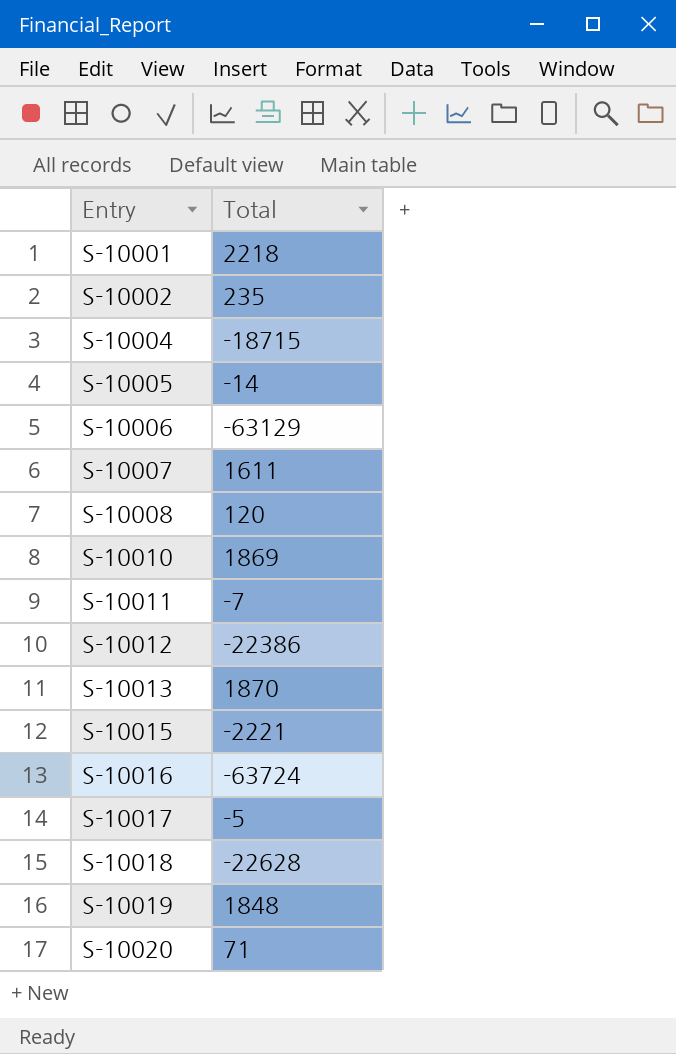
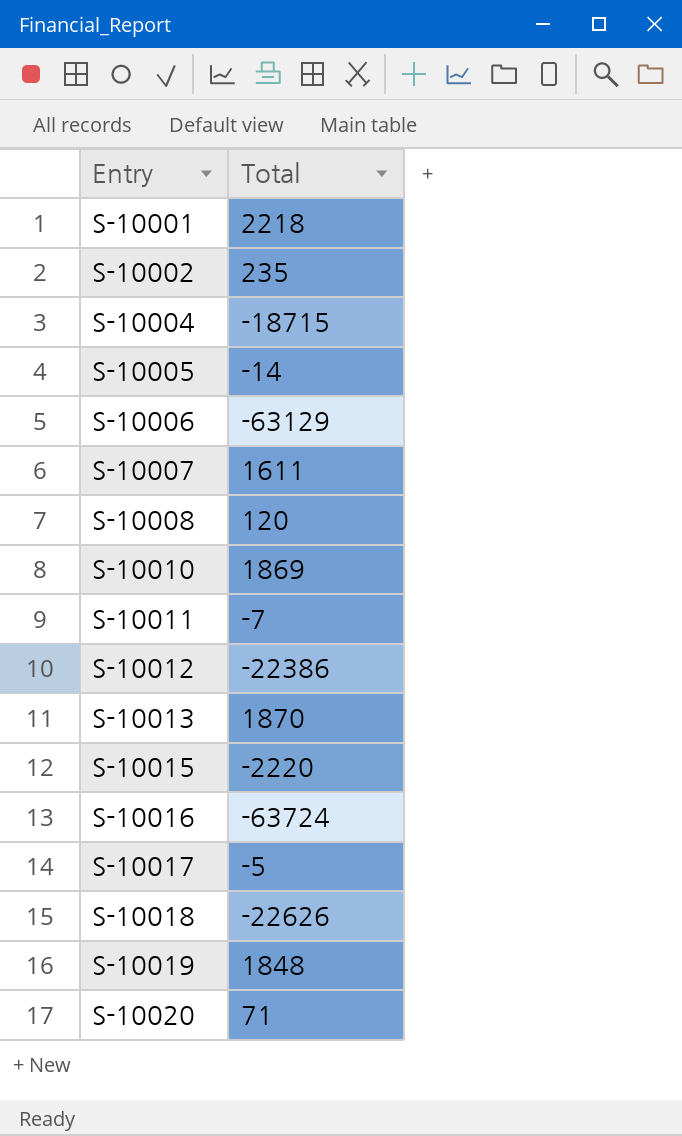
S-10015 | Total: -2221 -> -2220
S-10018 | Total: -22628 -> -22626

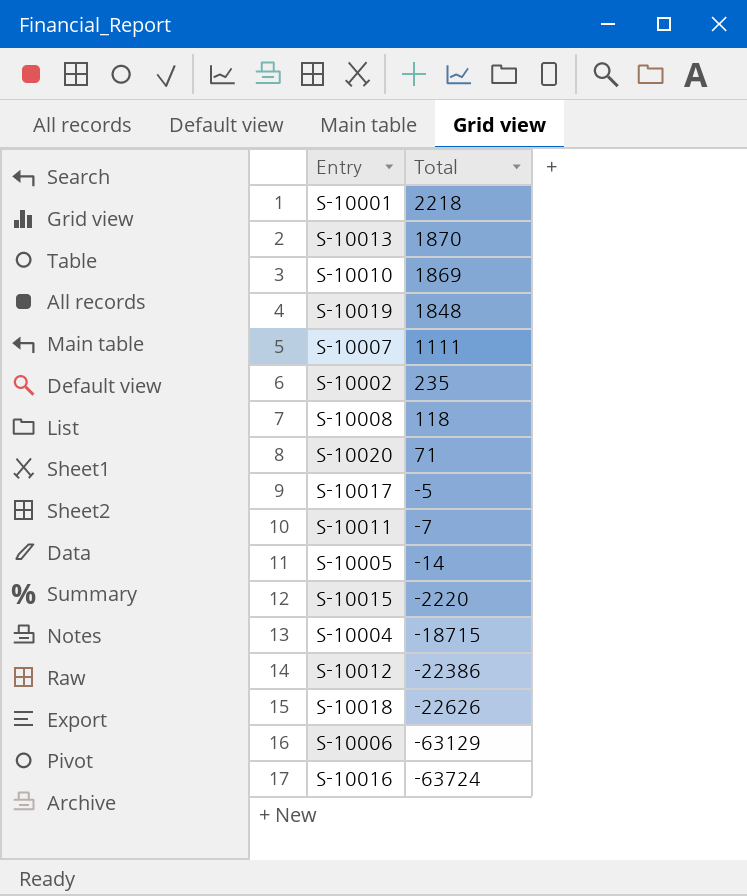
row order: Entry ascending -> Total descending
S-10007 | Total: 1611 -> 1111
S-10008 | Total: 120 -> 118

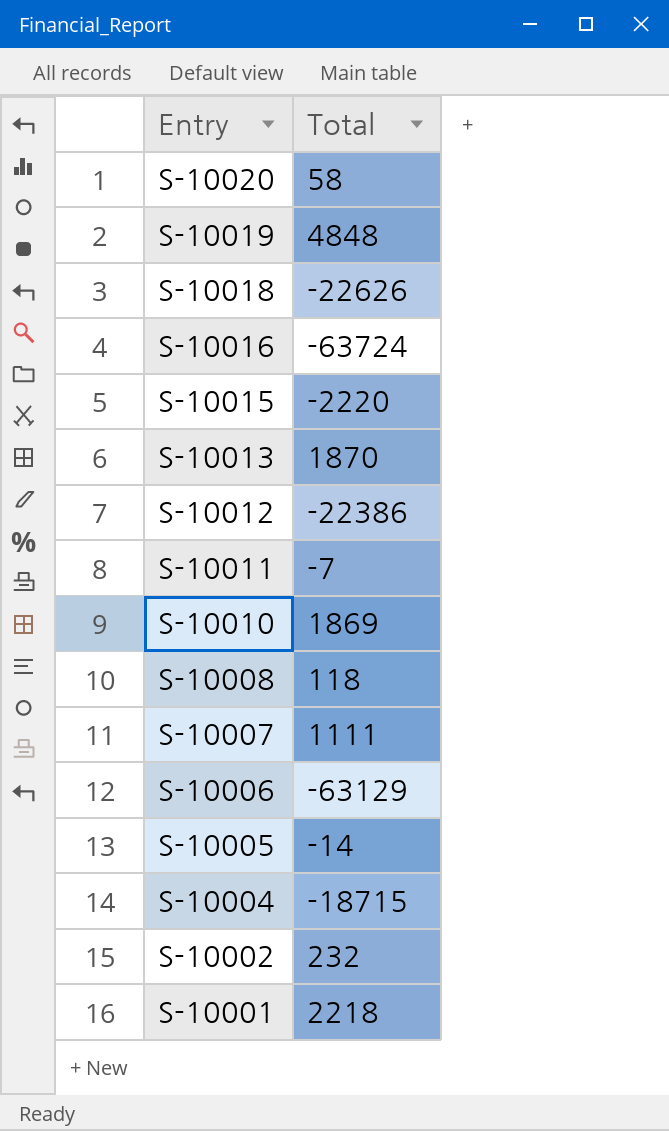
row order: Total descending -> Entry descending
row S-10017: -5 -> none
S-10020 | Total: 71 -> 58
S-10019 | Total: 1848 -> 4848
S-10002 | Total: 235 -> 232

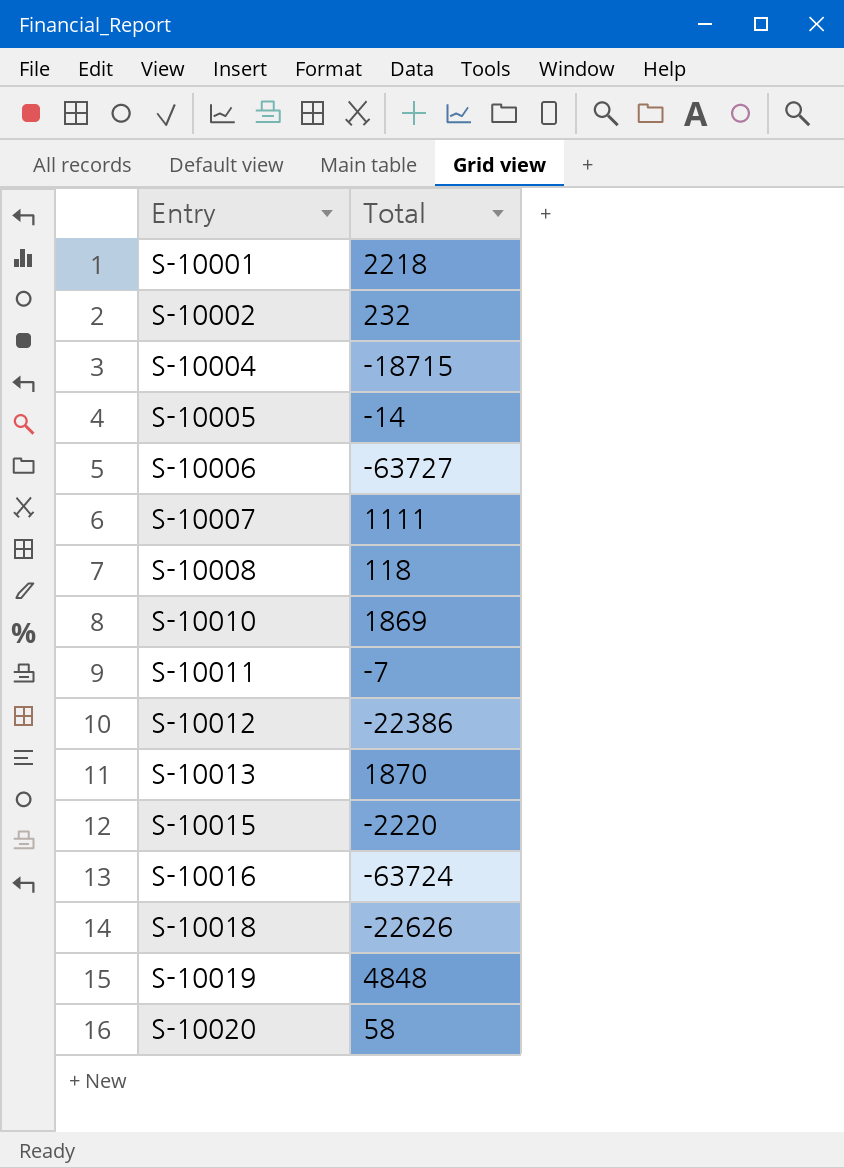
row order: Entry descending -> Entry ascending
S-10006 | Total: -63129 -> -63727

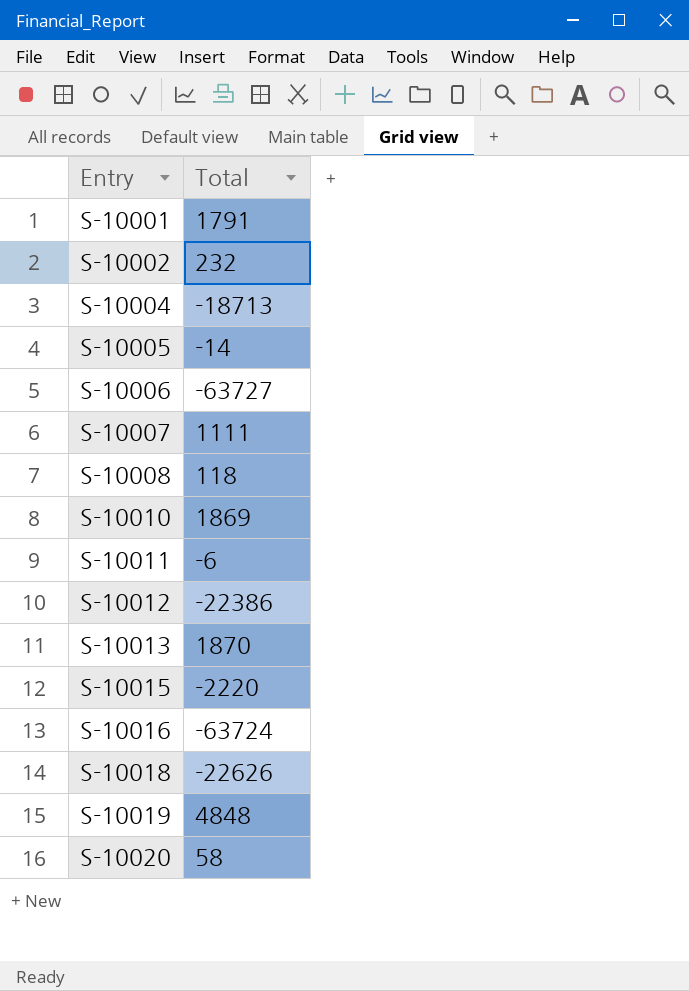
S-10001 | Total: 2218 -> 1791
S-10004 | Total: -18715 -> -18713
S-10011 | Total: -7 -> -6

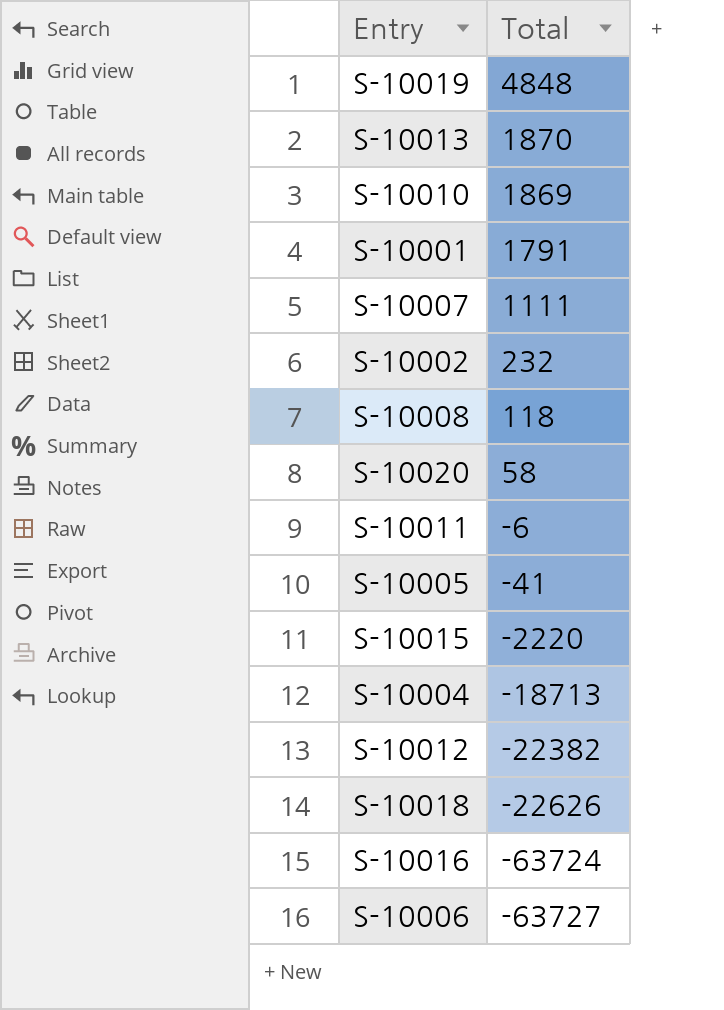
row order: Entry ascending -> Total descending
S-10005 | Total: -14 -> -41
S-10012 | Total: -22386 -> -22382

